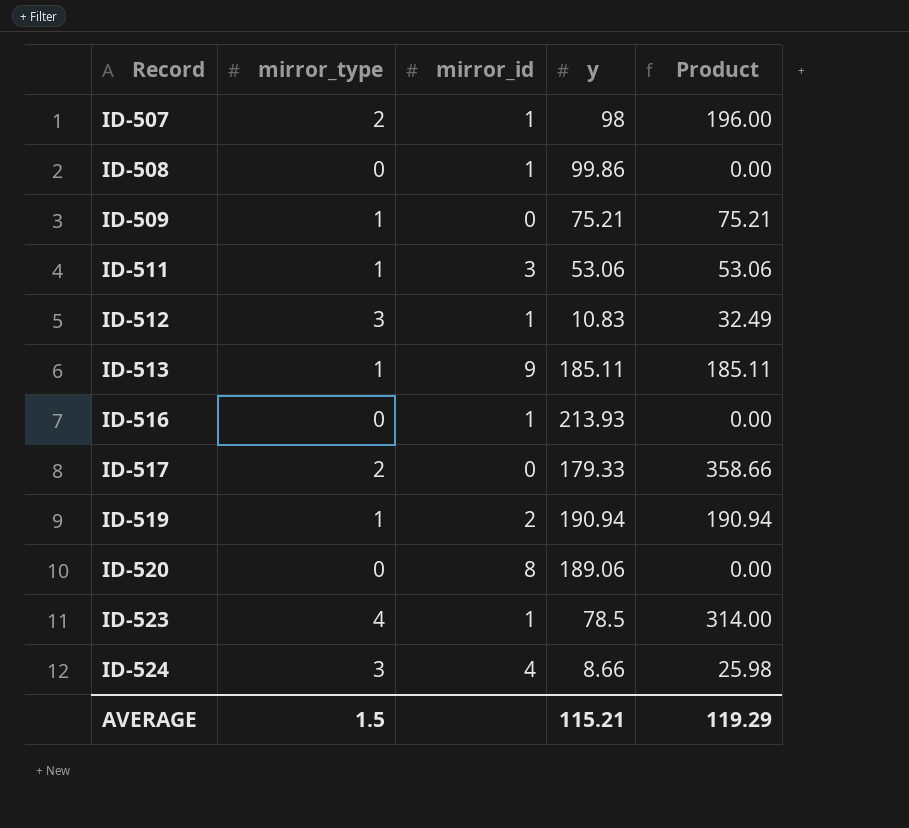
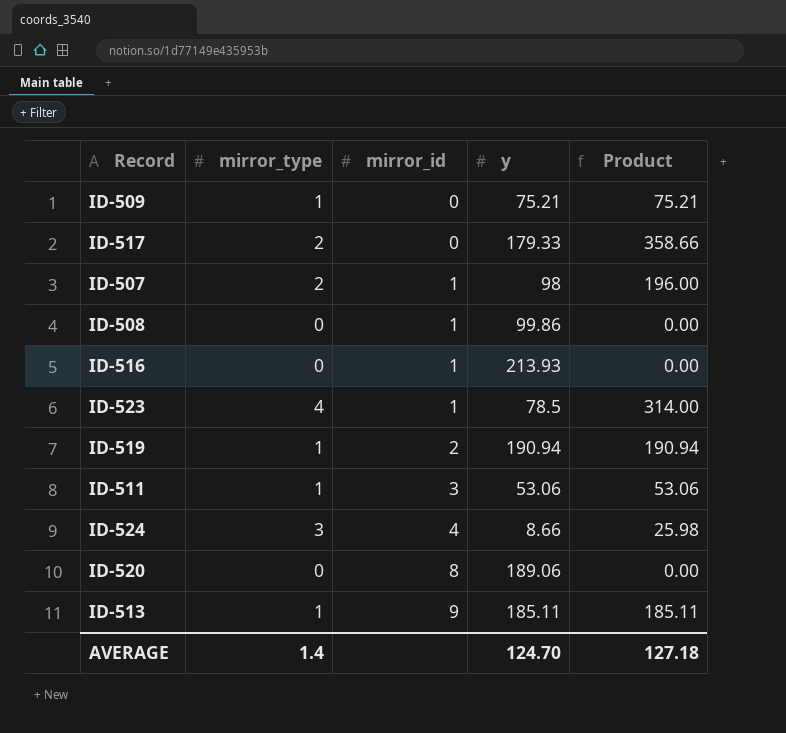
row order: Record ascending -> mirror_id ascending
row ID-512: 3 | 1 | 10.83 | 32.49 -> none
AVERAGE | mirror_type: 1.5 -> 1.4
AVERAGE | y: 115.21 -> 124.70
AVERAGE | Product: 119.29 -> 127.18

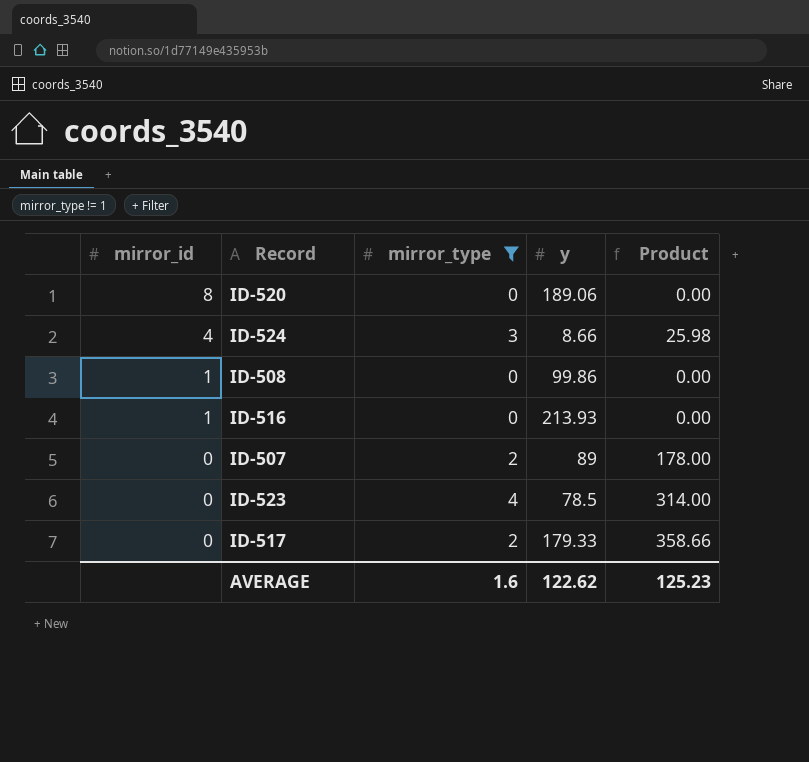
filter: none -> mirror_type != 1
row order: mirror_id ascending -> mirror_id descending
column mirror_id | position: 3 -> 1
ID-507 | mirror_id: 1 -> 0
ID-507 | y: 98 -> 89
ID-507 | Product: 196.00 -> 178.00
ID-523 | mirror_id: 1 -> 0
AVERAGE | mirror_type: 1.4 -> 1.6
AVERAGE | y: 124.70 -> 122.62
AVERAGE | Product: 127.18 -> 125.23

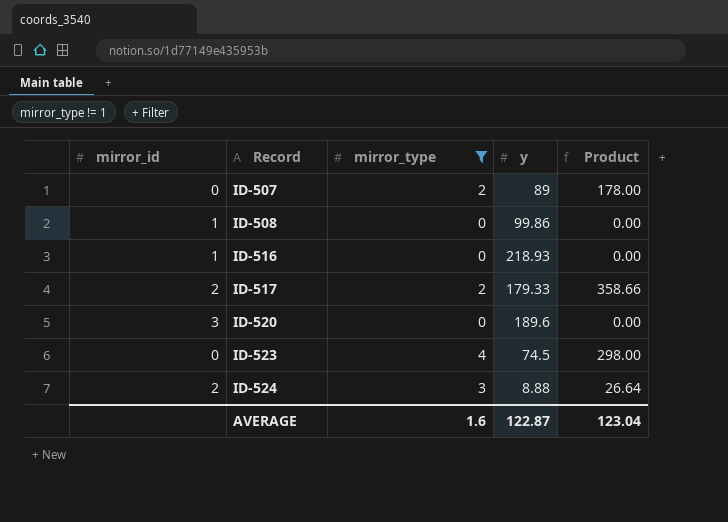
row order: mirror_id descending -> Record ascending
ID-516 | y: 213.93 -> 218.93
ID-517 | mirror_id: 0 -> 2
ID-520 | mirror_id: 8 -> 3
ID-520 | y: 189.06 -> 189.6
ID-523 | y: 78.5 -> 74.5
ID-523 | Product: 314.00 -> 298.00
ID-524 | mirror_id: 4 -> 2
ID-524 | y: 8.66 -> 8.88
ID-524 | Product: 25.98 -> 26.64
AVERAGE | y: 122.62 -> 122.87
AVERAGE | Product: 125.23 -> 123.04

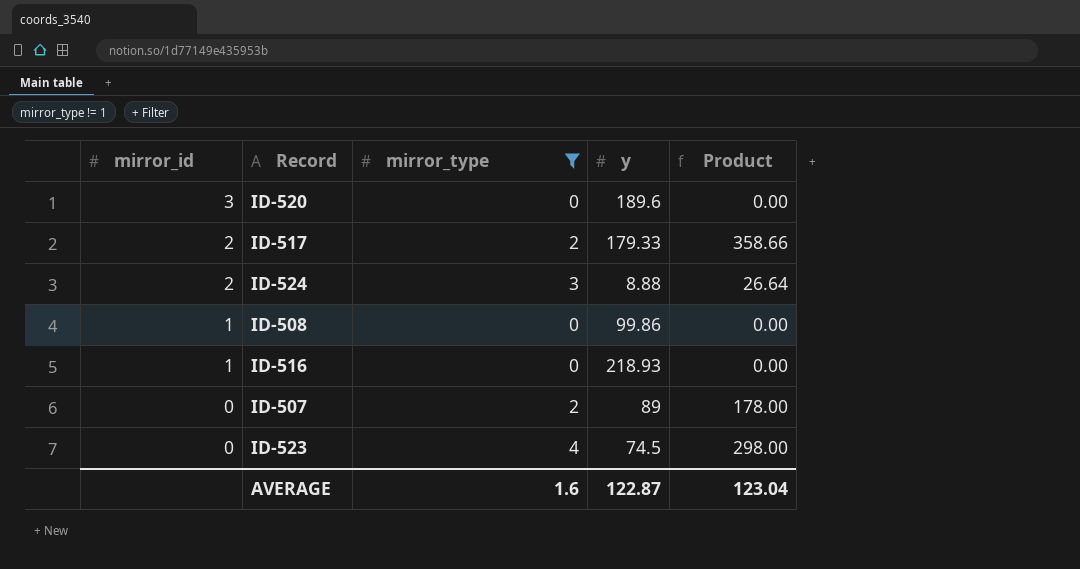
row order: Record ascending -> mirror_id descending

